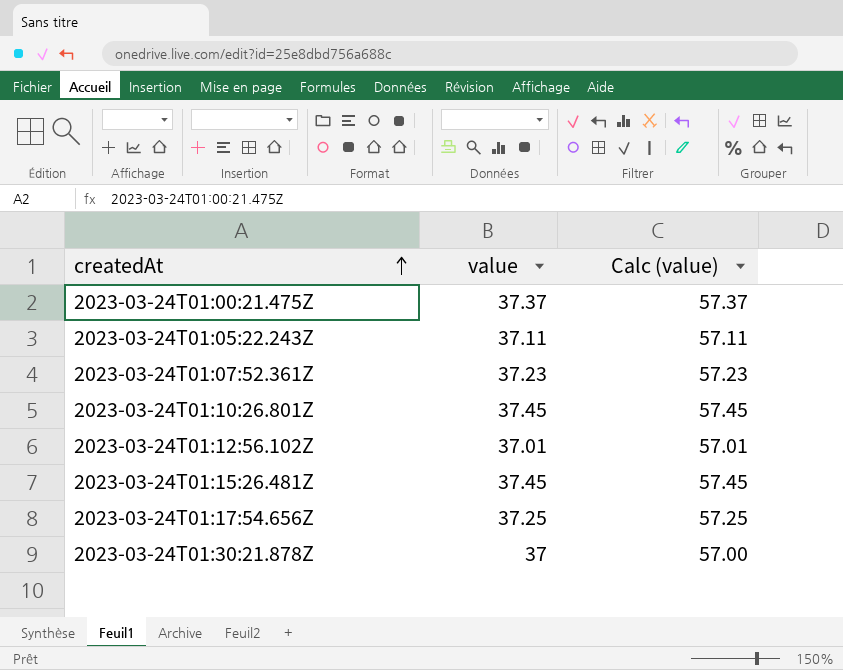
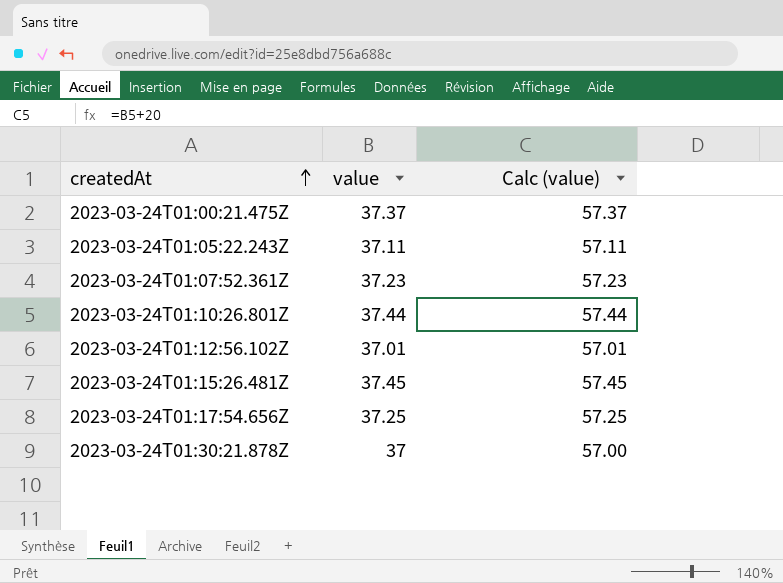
2023-03-24T01:10:26.801Z | value: 37.45 -> 37.44
2023-03-24T01:10:26.801Z | Calc (value): 57.45 -> 57.44

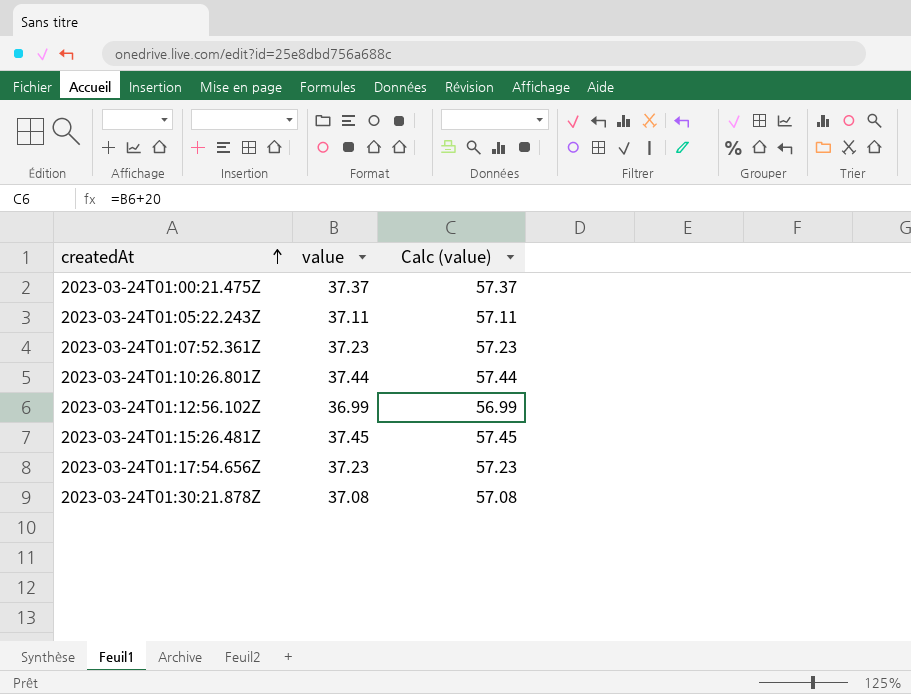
2023-03-24T01:12:56.102Z | value: 37.01 -> 36.99
2023-03-24T01:12:56.102Z | Calc (value): 57.01 -> 56.99
2023-03-24T01:17:54.656Z | value: 37.25 -> 37.23
2023-03-24T01:17:54.656Z | Calc (value): 57.25 -> 57.23
2023-03-24T01:30:21.878Z | value: 37 -> 37.08
2023-03-24T01:30:21.878Z | Calc (value): 57.00 -> 57.08

